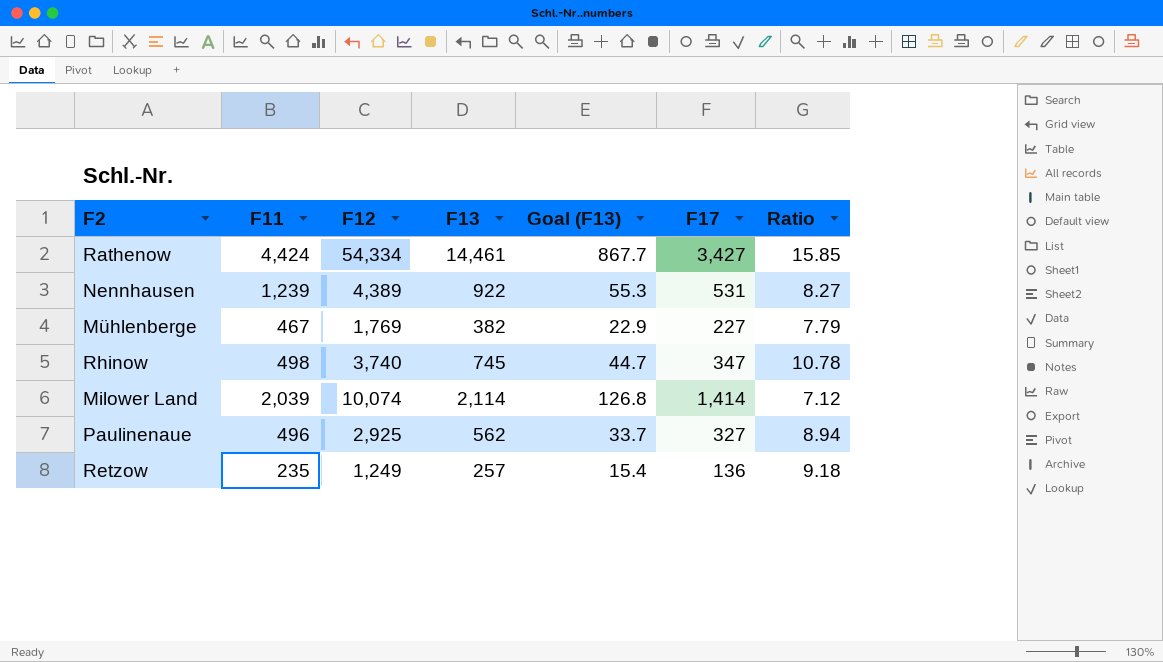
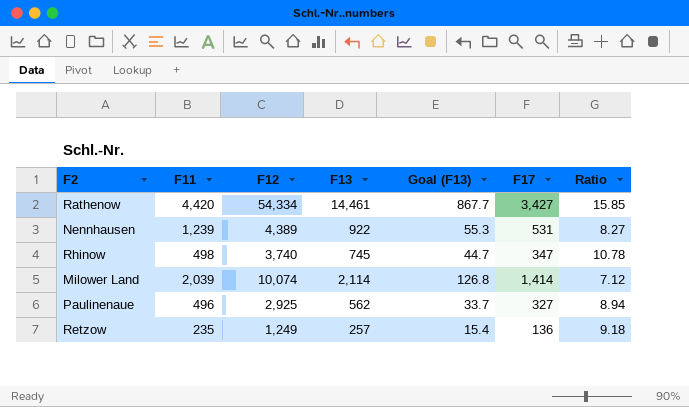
row Mühlenberge: 467 | 1,769 | 382 | 22.9 | 227 | 7.79 -> none
Rathenow | F11: 4,424 -> 4,420

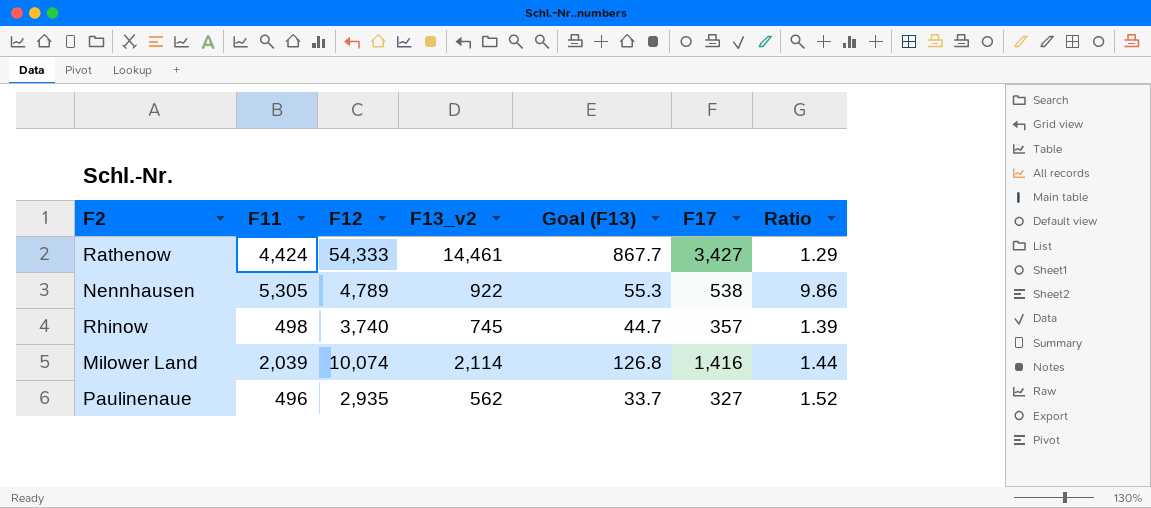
column name: F13 -> F13_v2
column Ratio | formula: [F12] / [F17] -> [F11] / [F17]
row Retzow: 235 | 1,249 | 257 | 15.4 | 136 | 9.18 -> none
Rathenow | F11: 4,420 -> 4,424
Rathenow | F12: 54,334 -> 54,333
Nennhausen | F11: 1,239 -> 5,305
Nennhausen | F12: 4,389 -> 4,789
Nennhausen | F17: 531 -> 538
Rhinow | F17: 347 -> 357
Milower Land | F17: 1,414 -> 1,416
Paulinenaue | F12: 2,925 -> 2,935

